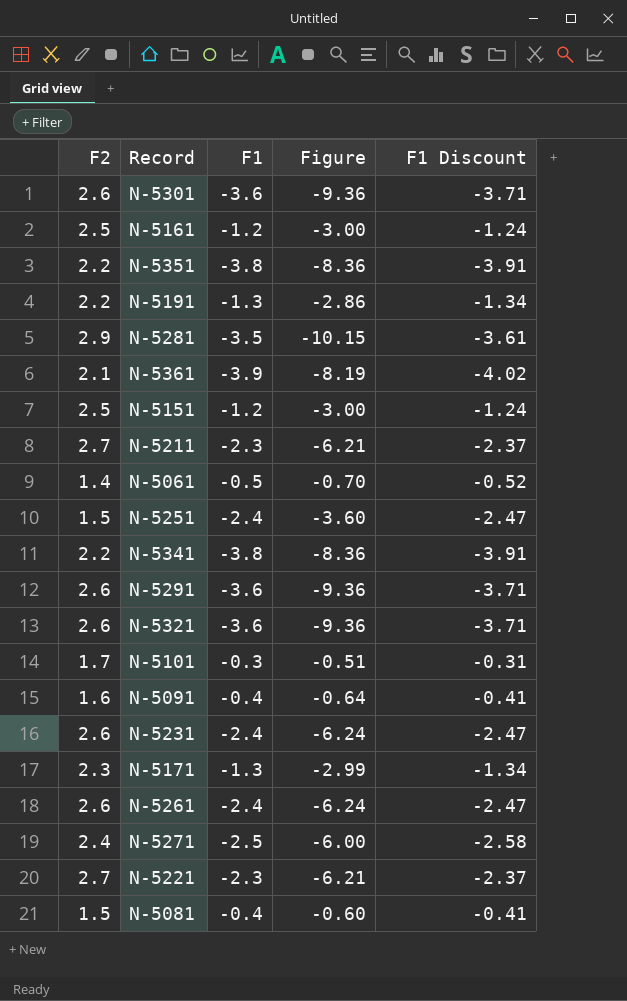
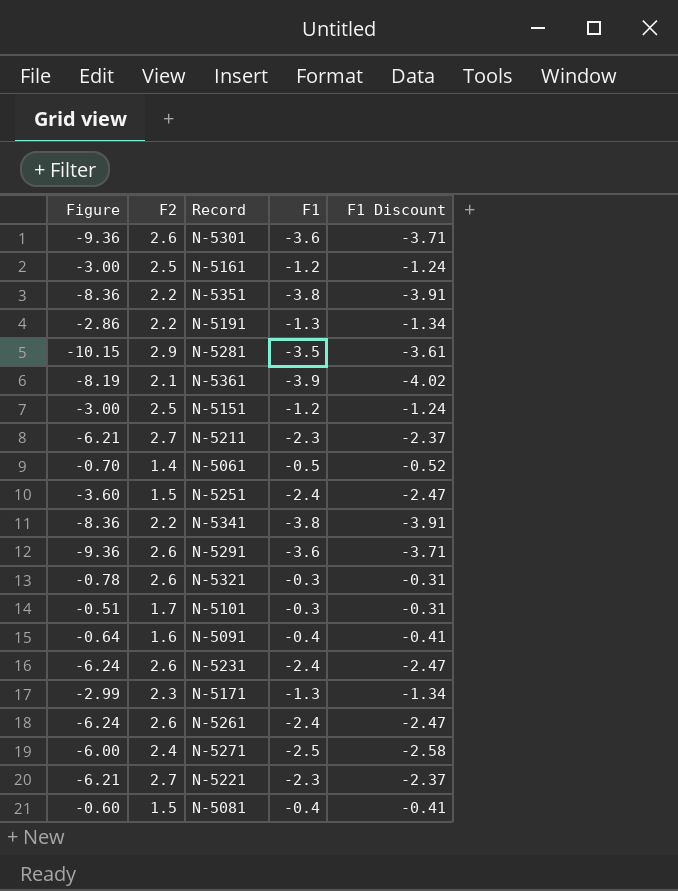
column Figure | position: 4 -> 1
N-5321 | Figure: -9.36 -> -0.78
N-5321 | F1: -3.6 -> -0.3
N-5321 | F1 Discount: -3.71 -> -0.31

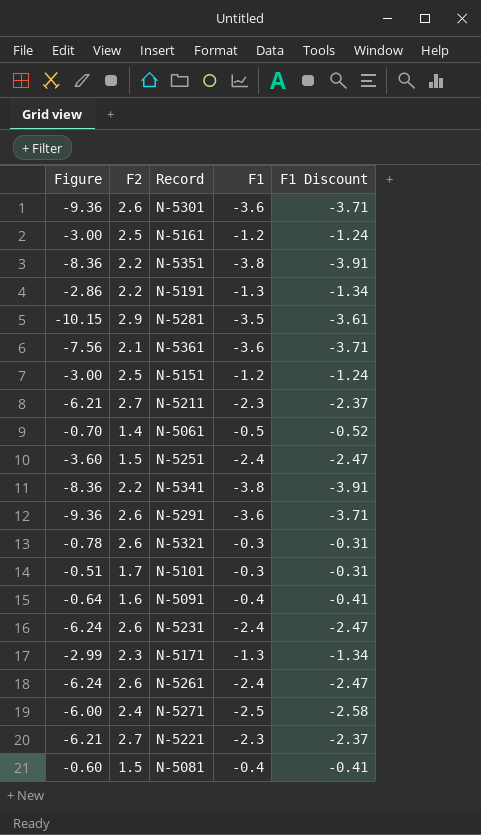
N-5361 | Figure: -8.19 -> -7.56
N-5361 | F1: -3.9 -> -3.6
N-5361 | F1 Discount: -4.02 -> -3.71

